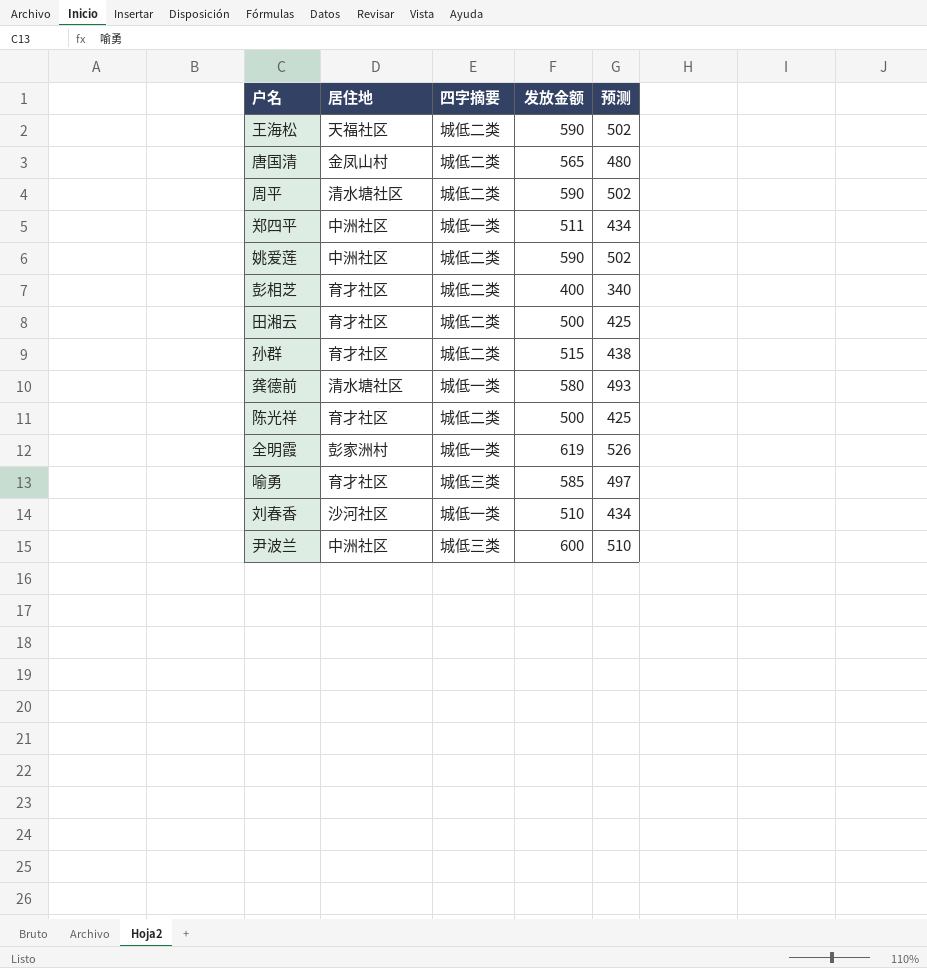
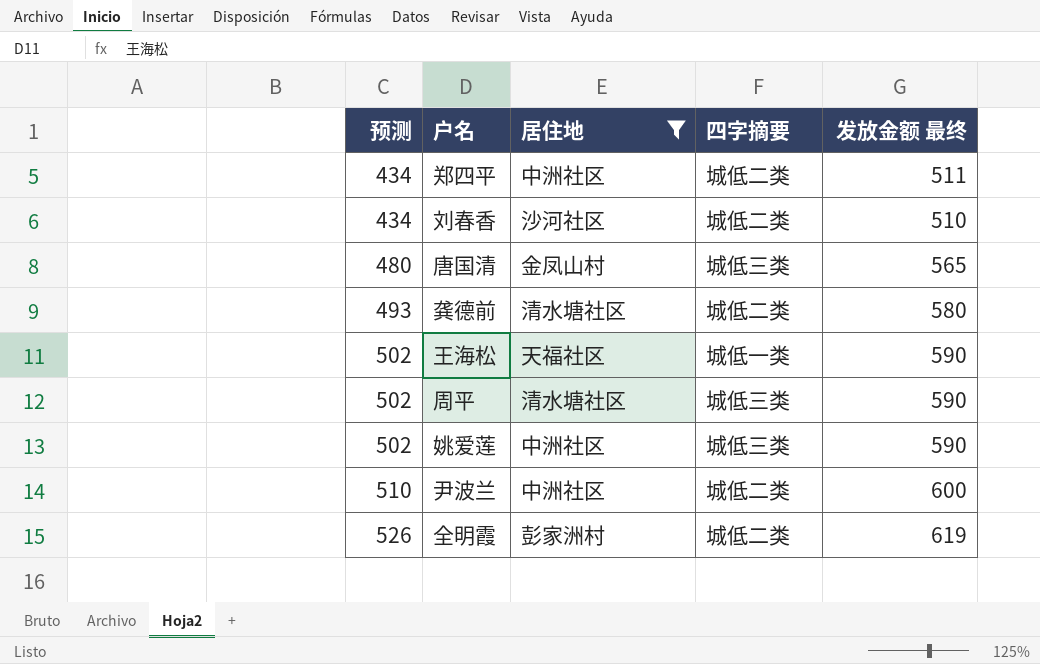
filter: none -> 居住地 != 育才社区
row order: none -> 预测 ascending
column 预测 | position: 5 -> 1
column name: 发放金额 -> 发放金额 最终
郑四平 | 四字摘要: 城低一类 -> 城低二类
刘春香 | 四字摘要: 城低一类 -> 城低二类
唐国清 | 四字摘要: 城低二类 -> 城低三类
龚德前 | 四字摘要: 城低一类 -> 城低二类
王海松 | 四字摘要: 城低二类 -> 城低一类
周平 | 四字摘要: 城低二类 -> 城低三类
姚爱莲 | 四字摘要: 城低二类 -> 城低三类
尹波兰 | 四字摘要: 城低三类 -> 城低二类
全明霞 | 四字摘要: 城低一类 -> 城低二类

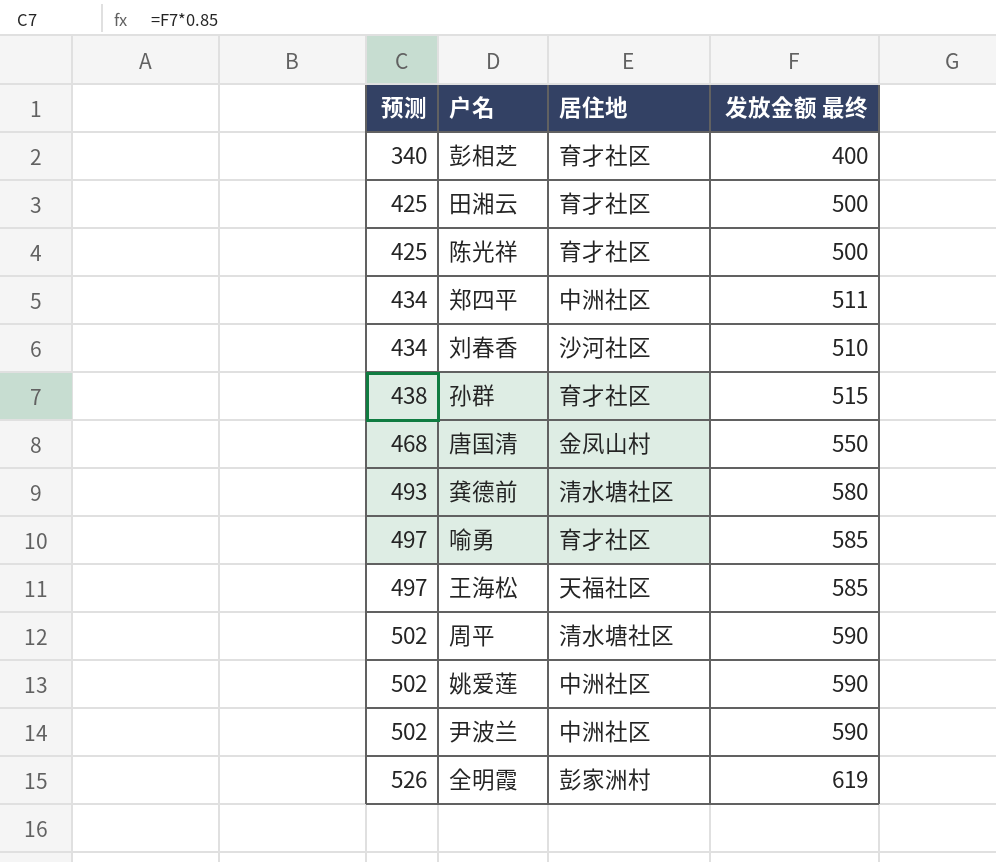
filter: 居住地 != 育才社区 -> none
column 四字摘要 | position: 4 -> none
唐国清 | 预测: 480 -> 468
唐国清 | 发放金额 最终: 565 -> 550
王海松 | 预测: 502 -> 497
王海松 | 发放金额 最终: 590 -> 585
尹波兰 | 预测: 510 -> 502
尹波兰 | 发放金额 最终: 600 -> 590

